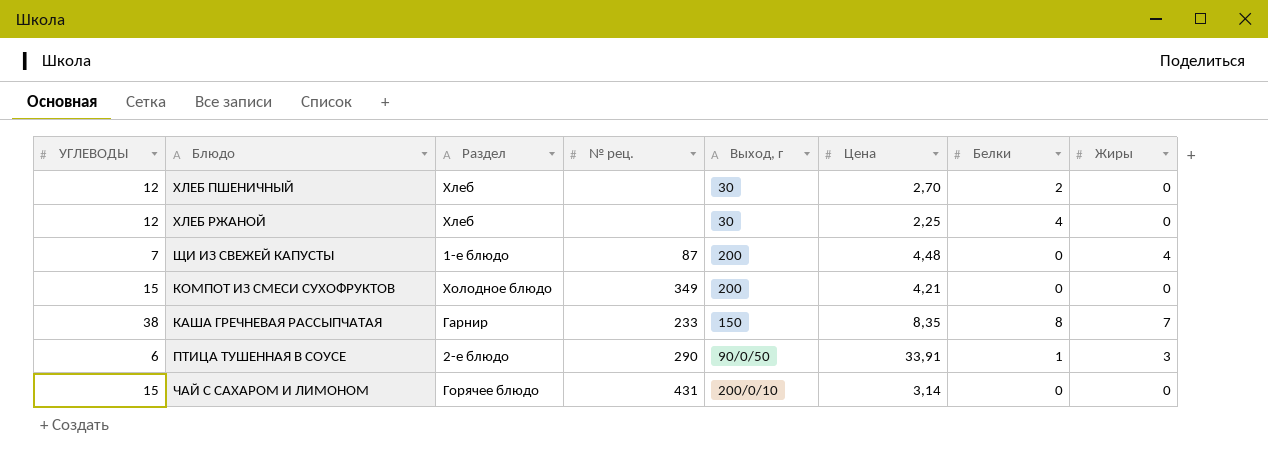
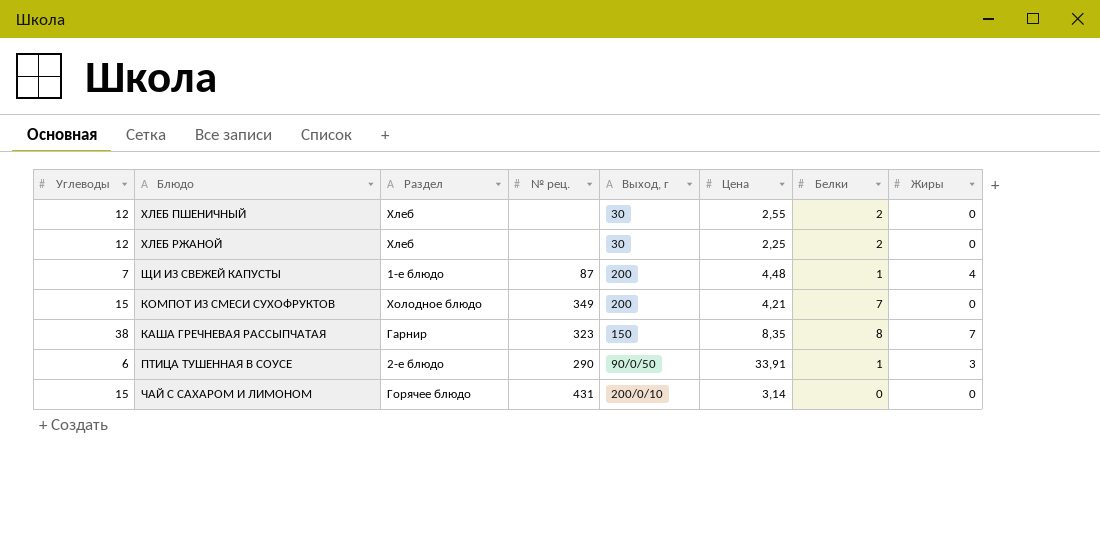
column name: УГЛЕВОДЫ -> Углеводы
ХЛЕБ ПШЕНИЧНЫЙ | Цена: 2,70 -> 2,55
ХЛЕБ РЖАНОЙ | Белки: 4 -> 2
ЩИ ИЗ СВЕЖЕЙ КАПУСТЫ | Белки: 0 -> 1
КОМПОТ ИЗ СМЕСИ СУХОФРУКТОВ | Белки: 0 -> 7
КАША ГРЕЧНЕВАЯ РАССЫПЧАТАЯ | № рец.: 233 -> 323

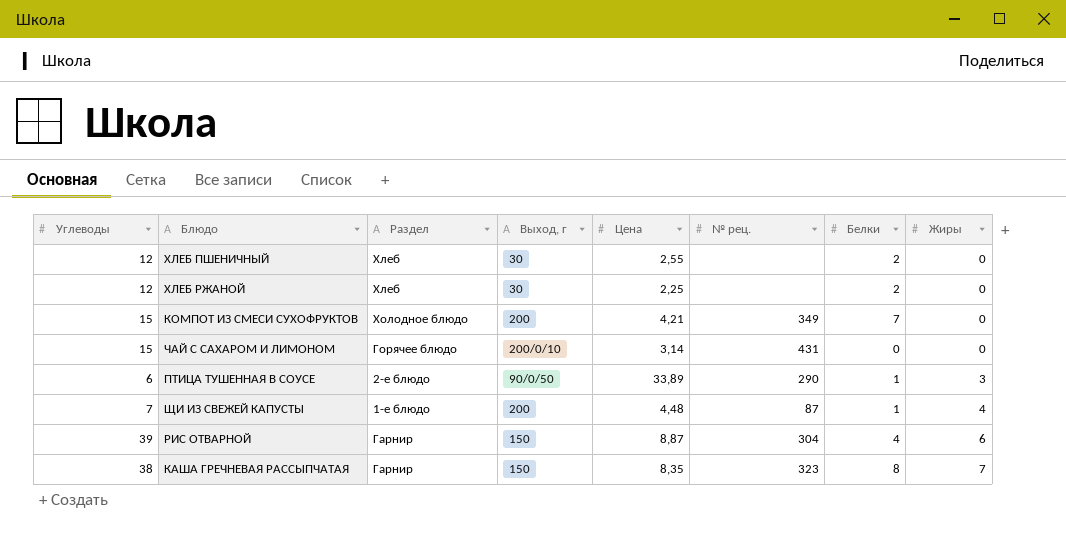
row order: none -> Жиры ascending
column № рец. | position: 4 -> 6
ПТИЦА ТУШЕННАЯ В СОУСЕ | Цена: 33,91 -> 33,89
row РИС ОТВАРНОЙ: none -> 39 | Гарнир | 150 | 8,87 | 304 | 4 | 6

